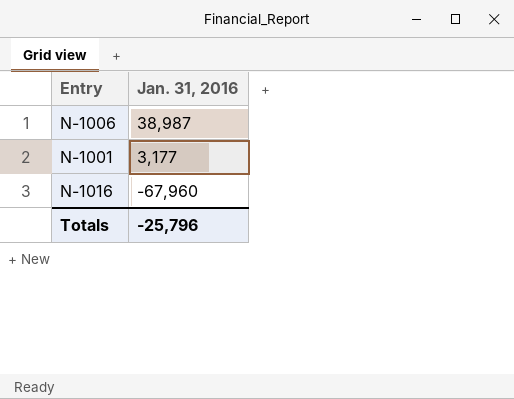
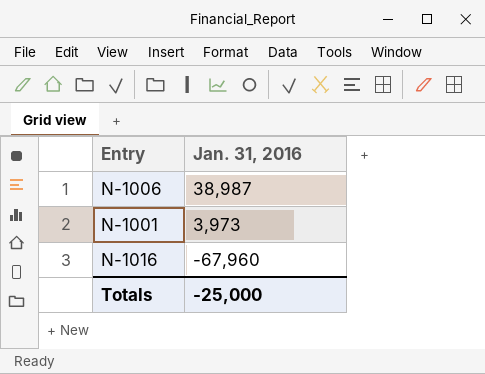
N-1001 | Jan. 31, 2016: 3,177 -> 3,973
Totals | Jan. 31, 2016: -25,796 -> -25,000

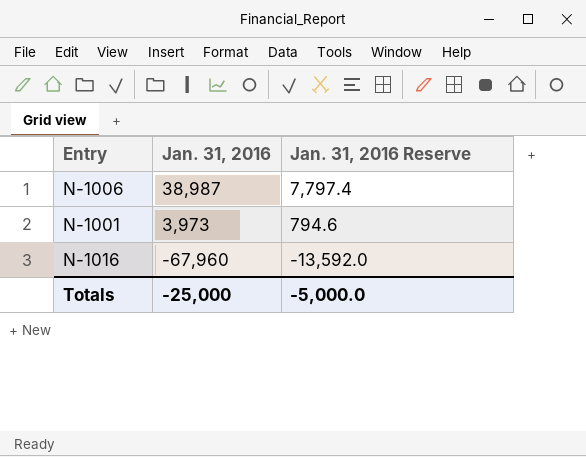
column Jan. 31, 2016 Reserve | formula: none -> [Jan. 31, 2016] * 0.2

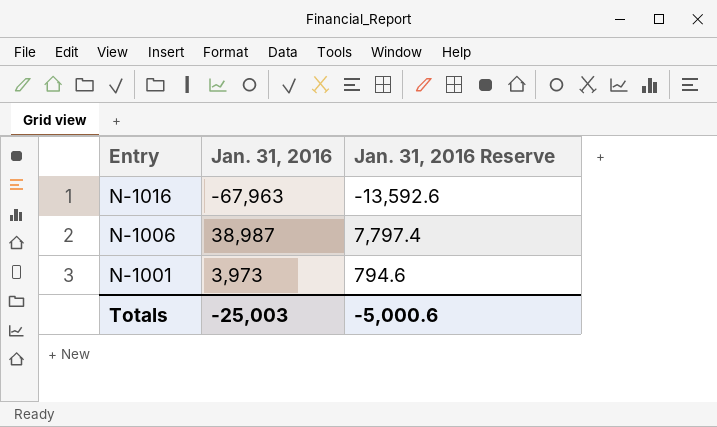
row order: Jan. 31, 2016 descending -> Entry descending
N-1016 | Jan. 31, 2016: -67,960 -> -67,963
N-1016 | Jan. 31, 2016 Reserve: -13,592.0 -> -13,592.6
Totals | Jan. 31, 2016: -25,000 -> -25,003
Totals | Jan. 31, 2016 Reserve: -5,000.0 -> -5,000.6

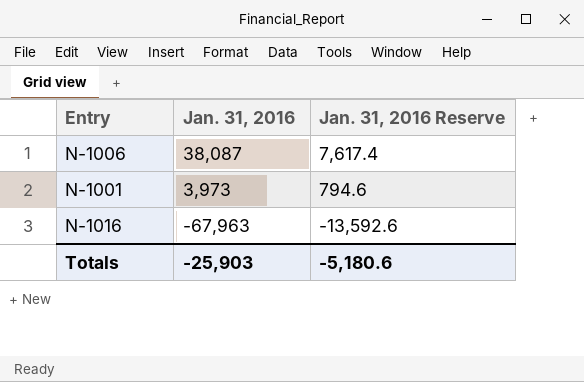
row order: Entry descending -> Jan. 31, 2016 descending
N-1006 | Jan. 31, 2016: 38,987 -> 38,087
N-1006 | Jan. 31, 2016 Reserve: 7,797.4 -> 7,617.4
Totals | Jan. 31, 2016: -25,003 -> -25,903
Totals | Jan. 31, 2016 Reserve: -5,000.6 -> -5,180.6

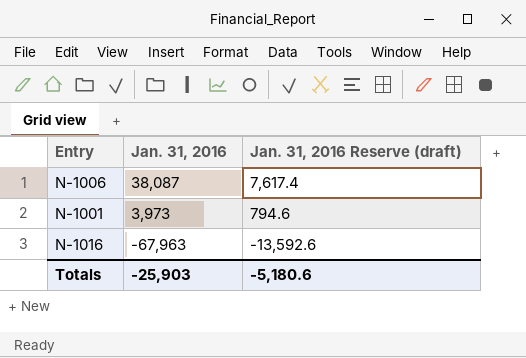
column name: Jan. 31, 2016 Reserve -> Jan. 31, 2016 Reserve (draft)

